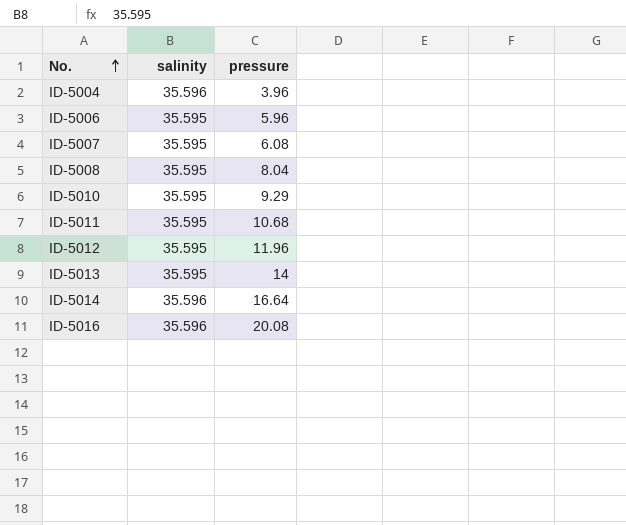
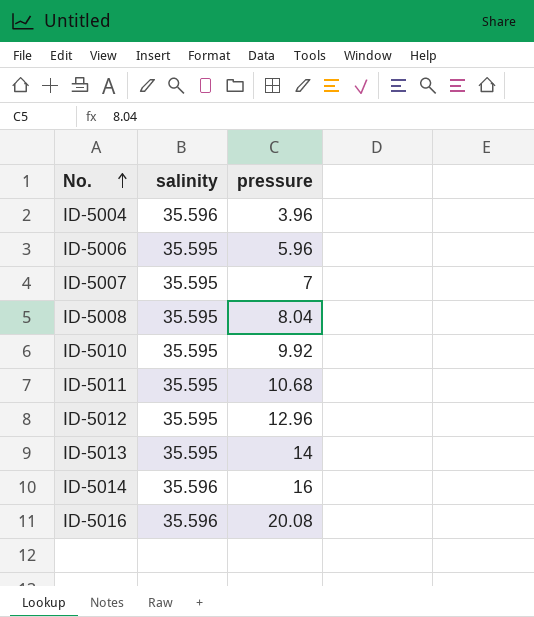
ID-5007 | pressure: 6.08 -> 7
ID-5010 | pressure: 9.29 -> 9.92
ID-5012 | pressure: 11.96 -> 12.96
ID-5014 | pressure: 16.64 -> 16

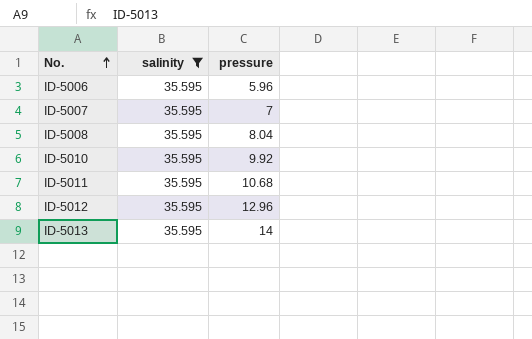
filter: none -> salinity = 35.595

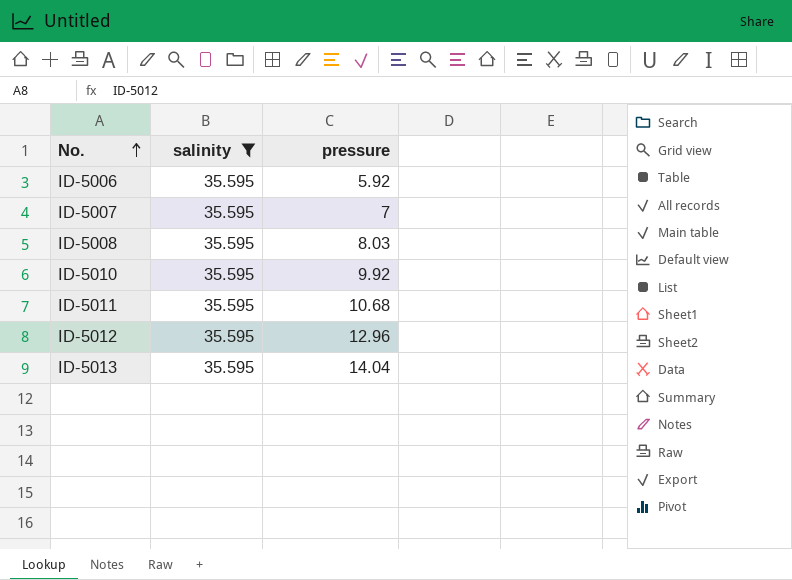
ID-5006 | pressure: 5.96 -> 5.92
ID-5008 | pressure: 8.04 -> 8.03
ID-5013 | pressure: 14 -> 14.04

